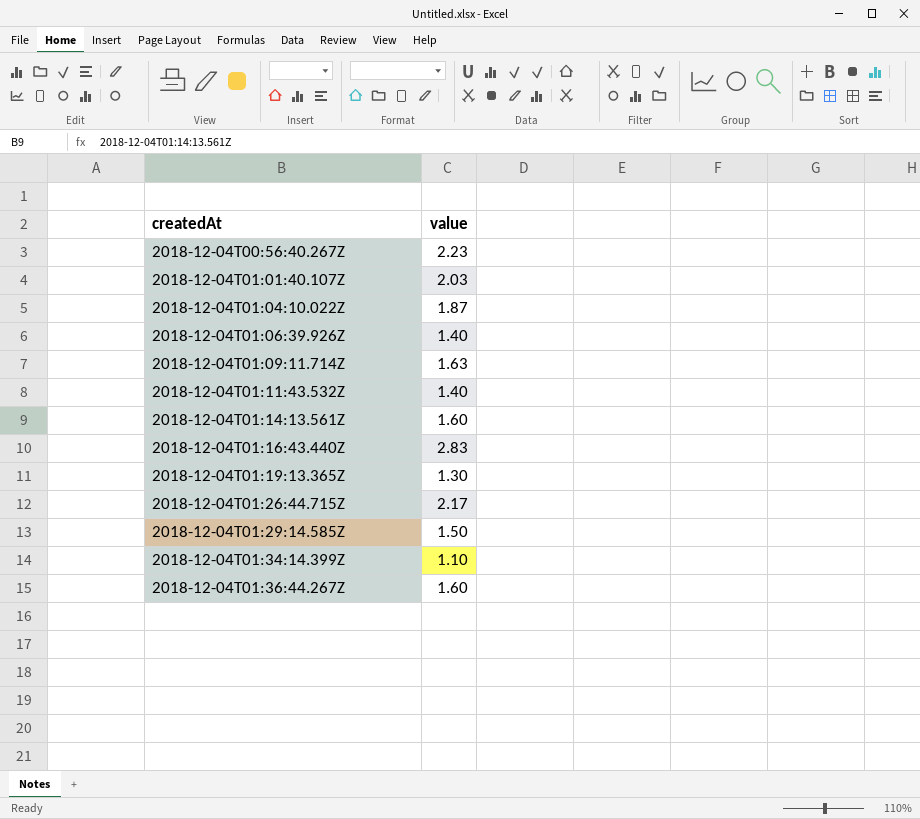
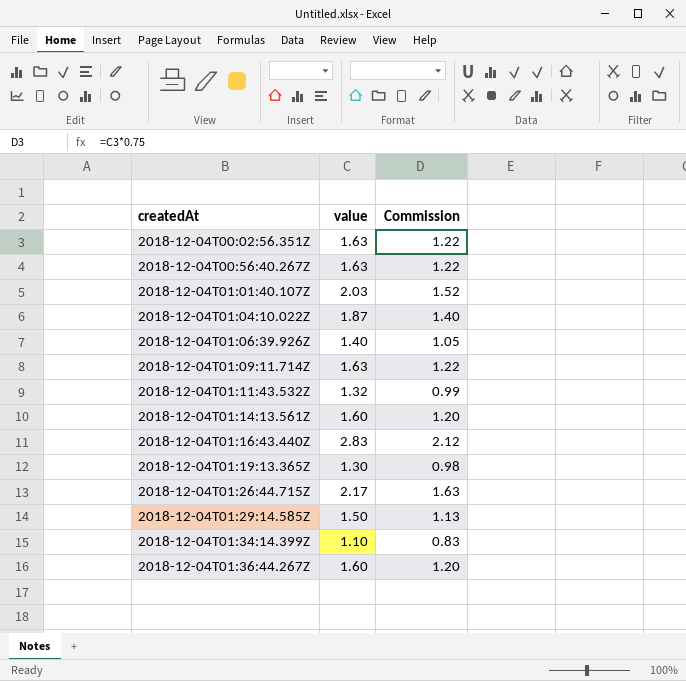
column Commission | formula: none -> [value] * 0.75
row 2018-12-04T00:02:56.351Z: none -> 1.63 | 1.22
2018-12-04T00:56:40.267Z | value: 2.23 -> 1.63
2018-12-04T01:11:43.532Z | value: 1.40 -> 1.32

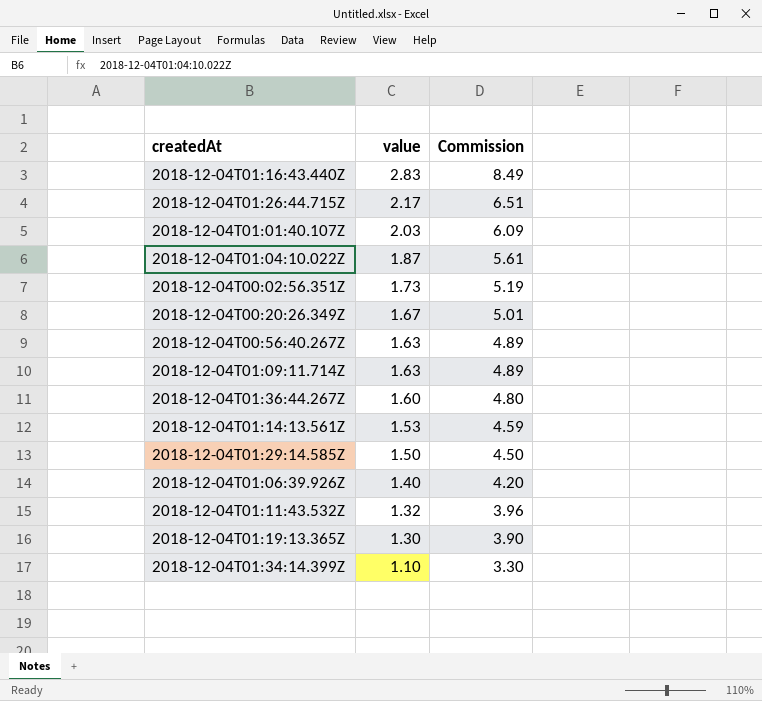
row order: createdAt ascending -> value descending
column Commission | formula: [value] * 0.75 -> [value] * 3
2018-12-04T00:02:56.351Z | value: 1.63 -> 1.73
row 2018-12-04T00:20:26.349Z: none -> 1.67 | 5.01
2018-12-04T01:14:13.561Z | value: 1.60 -> 1.53

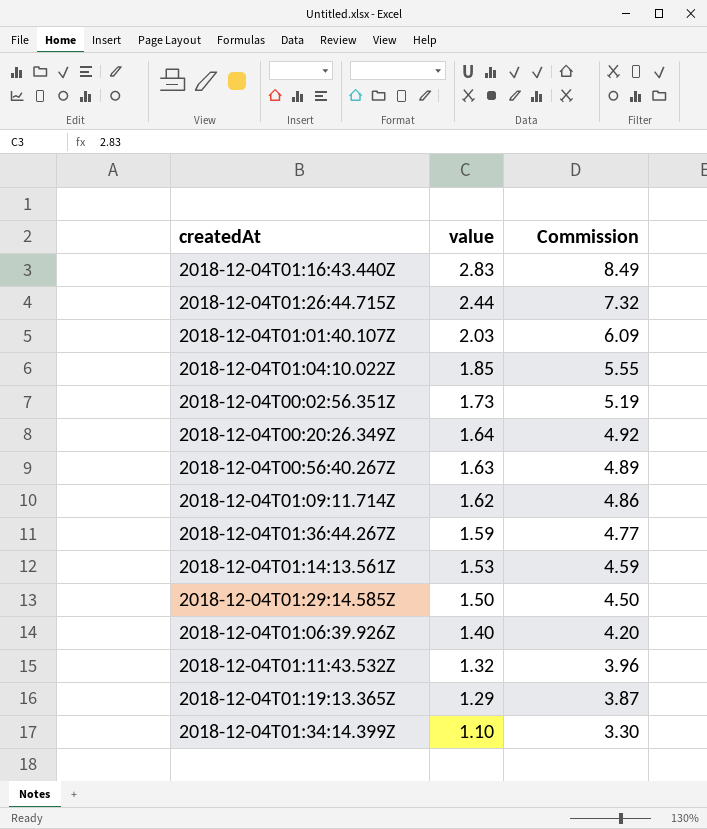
2018-12-04T01:26:44.715Z | value: 2.17 -> 2.44
2018-12-04T01:26:44.715Z | Commission: 6.51 -> 7.32
2018-12-04T01:04:10.022Z | value: 1.87 -> 1.85
2018-12-04T01:04:10.022Z | Commission: 5.61 -> 5.55
2018-12-04T00:20:26.349Z | value: 1.67 -> 1.64
2018-12-04T00:20:26.349Z | Commission: 5.01 -> 4.92
2018-12-04T01:09:11.714Z | value: 1.63 -> 1.62
2018-12-04T01:09:11.714Z | Commission: 4.89 -> 4.86
2018-12-04T01:36:44.267Z | value: 1.60 -> 1.59
2018-12-04T01:36:44.267Z | Commission: 4.80 -> 4.77
2018-12-04T01:19:13.365Z | value: 1.30 -> 1.29
2018-12-04T01:19:13.365Z | Commission: 3.90 -> 3.87

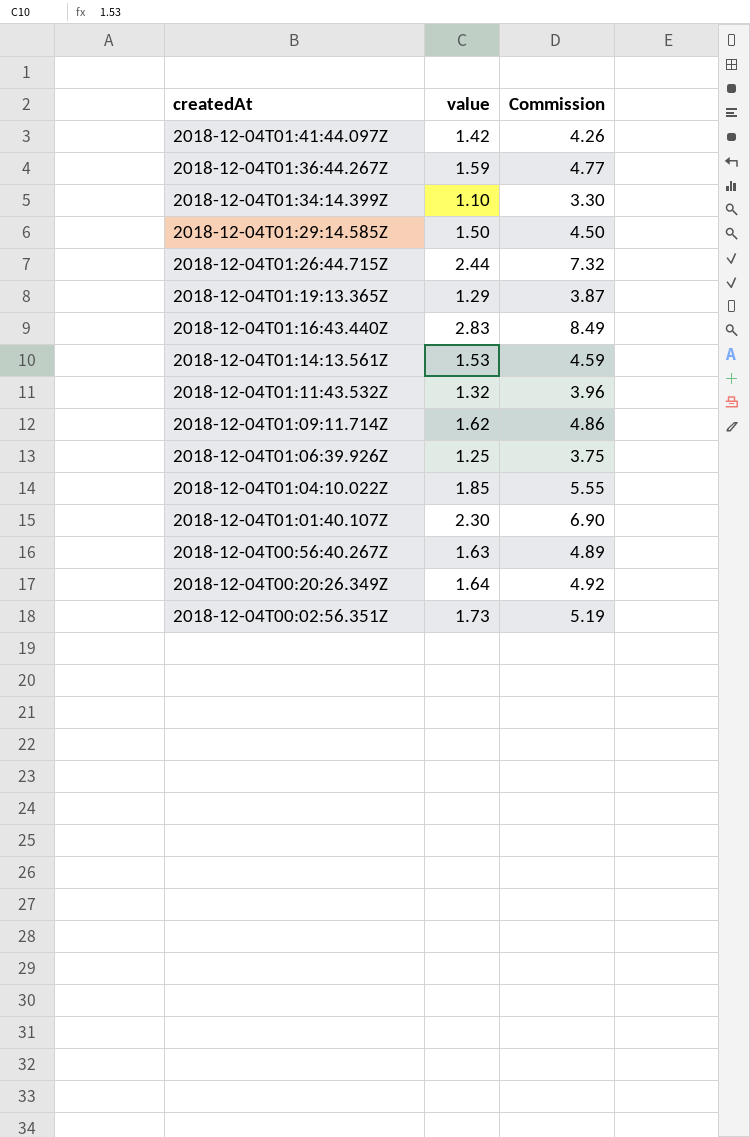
row order: value descending -> createdAt descending
row 2018-12-04T01:41:44.097Z: none -> 1.42 | 4.26
2018-12-04T01:06:39.926Z | value: 1.40 -> 1.25
2018-12-04T01:06:39.926Z | Commission: 4.20 -> 3.75
2018-12-04T01:01:40.107Z | value: 2.03 -> 2.30
2018-12-04T01:01:40.107Z | Commission: 6.09 -> 6.90

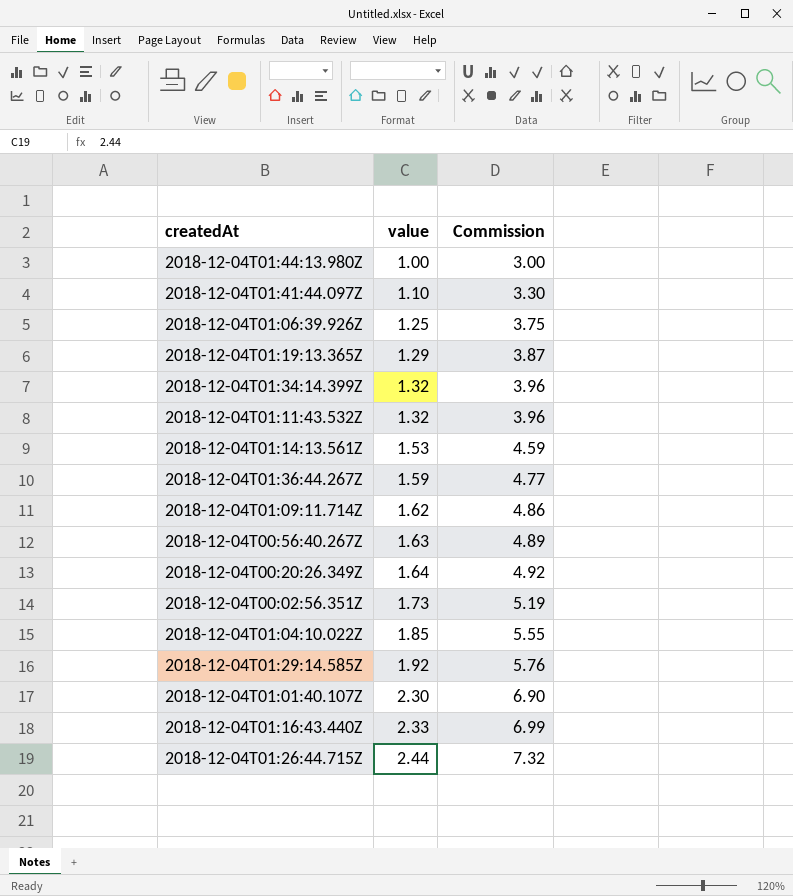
row order: createdAt descending -> value ascending
row 2018-12-04T01:44:13.980Z: none -> 1.00 | 3.00
2018-12-04T01:41:44.097Z | value: 1.42 -> 1.10
2018-12-04T01:41:44.097Z | Commission: 4.26 -> 3.30
2018-12-04T01:34:14.399Z | value: 1.10 -> 1.32
2018-12-04T01:34:14.399Z | Commission: 3.30 -> 3.96
2018-12-04T01:29:14.585Z | value: 1.50 -> 1.92
2018-12-04T01:29:14.585Z | Commission: 4.50 -> 5.76
2018-12-04T01:16:43.440Z | value: 2.83 -> 2.33
2018-12-04T01:16:43.440Z | Commission: 8.49 -> 6.99

